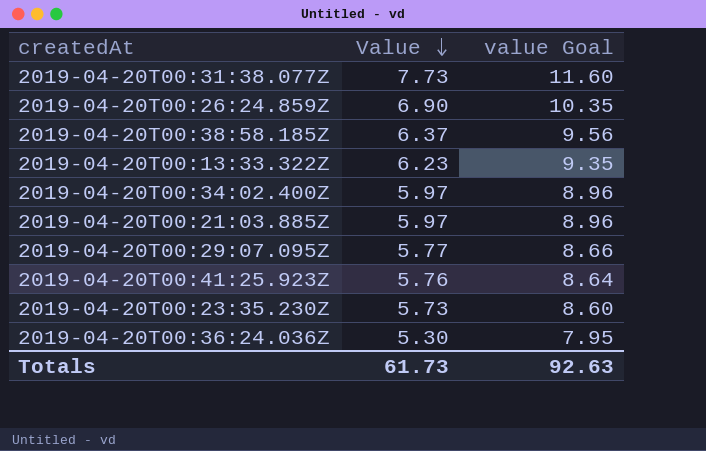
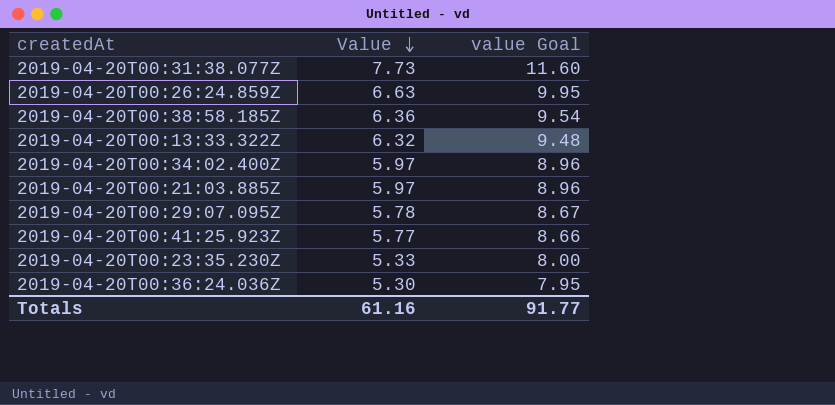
2019-04-20T00:26:24.859Z | Value: 6.90 -> 6.63
2019-04-20T00:26:24.859Z | value Goal: 10.35 -> 9.95
2019-04-20T00:38:58.185Z | Value: 6.37 -> 6.36
2019-04-20T00:38:58.185Z | value Goal: 9.56 -> 9.54
2019-04-20T00:13:33.322Z | Value: 6.23 -> 6.32
2019-04-20T00:13:33.322Z | value Goal: 9.35 -> 9.48
2019-04-20T00:29:07.095Z | Value: 5.77 -> 5.78
2019-04-20T00:29:07.095Z | value Goal: 8.66 -> 8.67
2019-04-20T00:41:25.923Z | Value: 5.76 -> 5.77
2019-04-20T00:41:25.923Z | value Goal: 8.64 -> 8.66
2019-04-20T00:23:35.230Z | Value: 5.73 -> 5.33
2019-04-20T00:23:35.230Z | value Goal: 8.60 -> 8.00
Totals | Value: 61.73 -> 61.16
Totals | value Goal: 92.63 -> 91.77

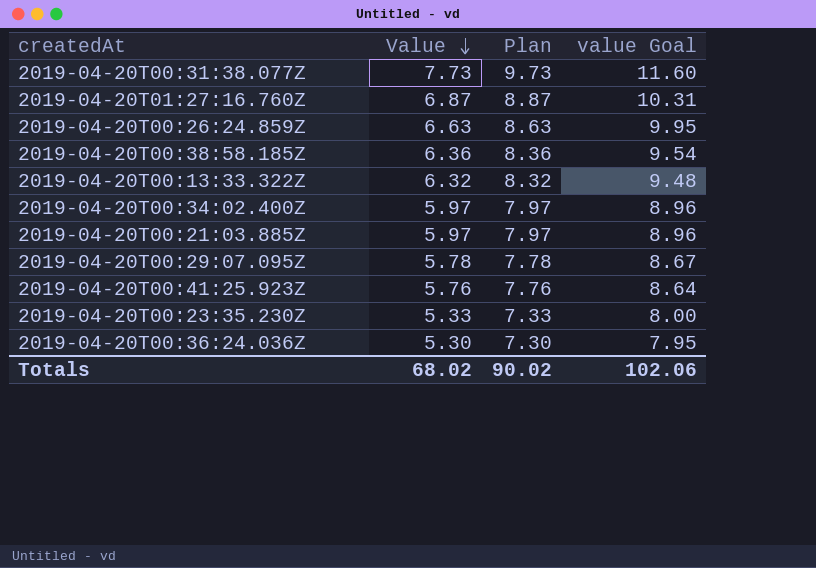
column Plan | formula: none -> [Value] + 2
row 2019-04-20T01:27:16.760Z: none -> 6.87 | 8.87 | 10.31
2019-04-20T00:41:25.923Z | Value: 5.77 -> 5.76
2019-04-20T00:41:25.923Z | value Goal: 8.66 -> 8.64
Totals | Value: 61.16 -> 68.02
Totals | value Goal: 91.77 -> 102.06

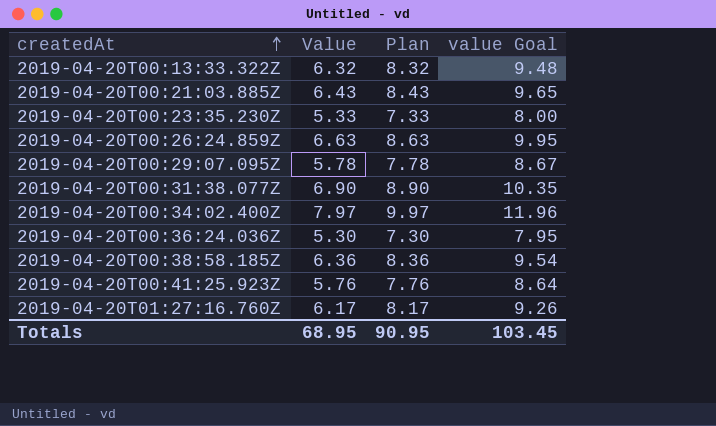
row order: Value descending -> createdAt ascending
2019-04-20T00:21:03.885Z | Value: 5.97 -> 6.43
2019-04-20T00:21:03.885Z | Plan: 7.97 -> 8.43
2019-04-20T00:21:03.885Z | value Goal: 8.96 -> 9.65
2019-04-20T00:31:38.077Z | Value: 7.73 -> 6.90
2019-04-20T00:31:38.077Z | Plan: 9.73 -> 8.90
2019-04-20T00:31:38.077Z | value Goal: 11.60 -> 10.35
2019-04-20T00:34:02.400Z | Value: 5.97 -> 7.97
2019-04-20T00:34:02.400Z | Plan: 7.97 -> 9.97
2019-04-20T00:34:02.400Z | value Goal: 8.96 -> 11.96
2019-04-20T01:27:16.760Z | Value: 6.87 -> 6.17
2019-04-20T01:27:16.760Z | Plan: 8.87 -> 8.17
2019-04-20T01:27:16.760Z | value Goal: 10.31 -> 9.26
Totals | Value: 68.02 -> 68.95
Totals | Plan: 90.02 -> 90.95
Totals | value Goal: 102.06 -> 103.45

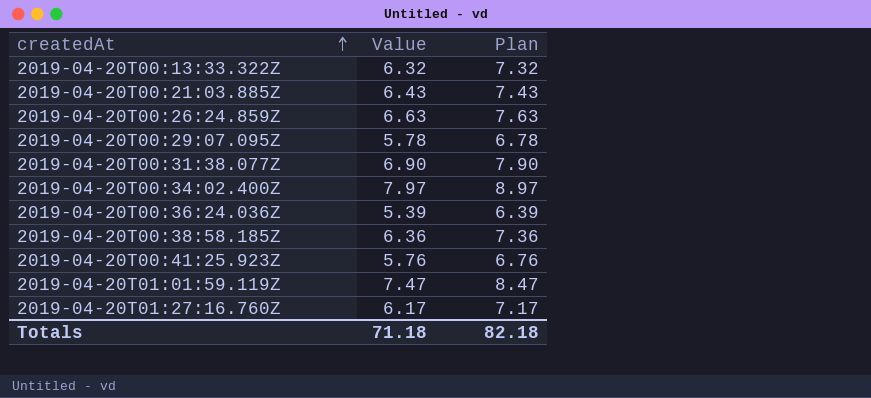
column value Goal | formula: [Value] * 1.5 -> none
column Plan | formula: [Value] + 2 -> [Value] + 1
row 2019-04-20T00:23:35.230Z: 5.33 | 7.33 | 8.00 -> none
2019-04-20T00:36:24.036Z | Value: 5.30 -> 5.39
row 2019-04-20T01:01:59.119Z: none -> 7.47 | 8.47
Totals | Value: 68.95 -> 71.18
Totals | Plan: 90.95 -> 82.18

